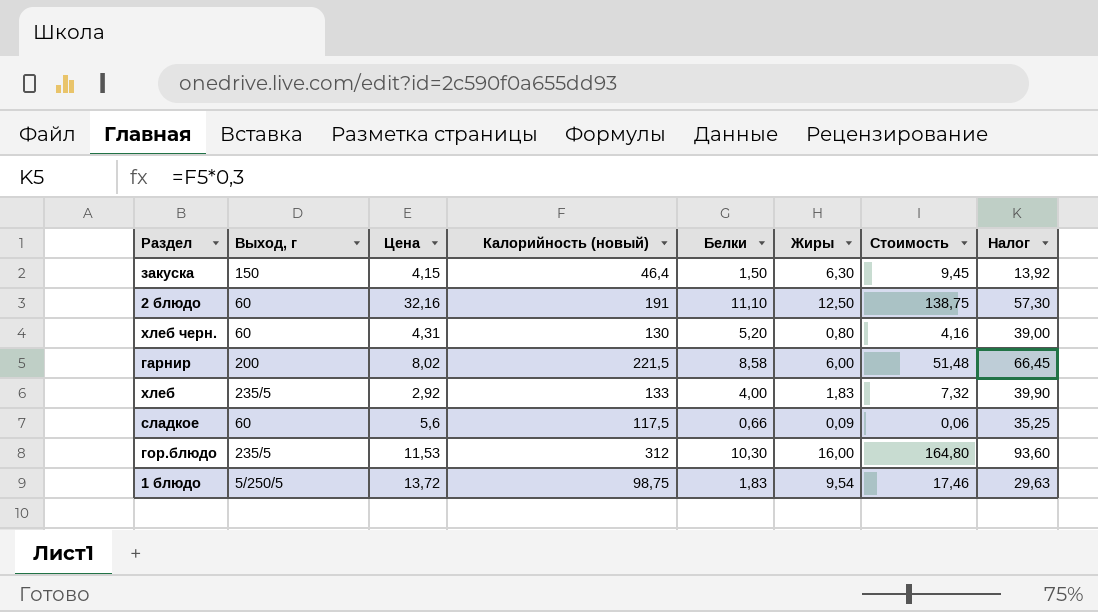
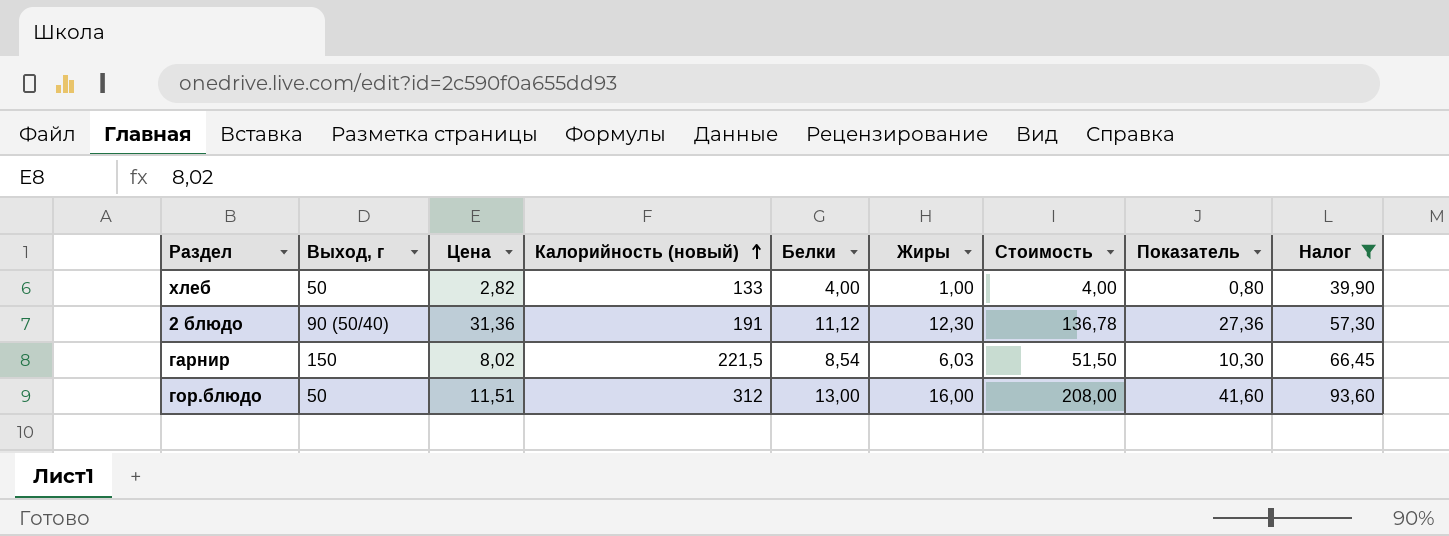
filter: none -> Налог >= 39,90
row order: none -> Калорийность (новый) ascending
column Показатель | formula: none -> [Стоимость] * 0,2
хлеб | Выход, г: 235/5 -> 50
хлеб | Цена: 2,92 -> 2,82
хлеб | Жиры: 1,83 -> 1,00
хлеб | Стоимость: 7,32 -> 4,00
2 блюдо | Выход, г: 60 -> 90 (50/40)
2 блюдо | Цена: 32,16 -> 31,36
2 блюдо | Белки: 11,10 -> 11,12
2 блюдо | Жиры: 12,50 -> 12,30
2 блюдо | Стоимость: 138,75 -> 136,78
гарнир | Выход, г: 200 -> 150
гарнир | Белки: 8,58 -> 8,54
гарнир | Жиры: 6,00 -> 6,03
гарнир | Стоимость: 51,48 -> 51,50
гор.блюдо | Выход, г: 235/5 -> 50
гор.блюдо | Цена: 11,53 -> 11,51
гор.блюдо | Белки: 10,30 -> 13,00
гор.блюдо | Стоимость: 164,80 -> 208,00

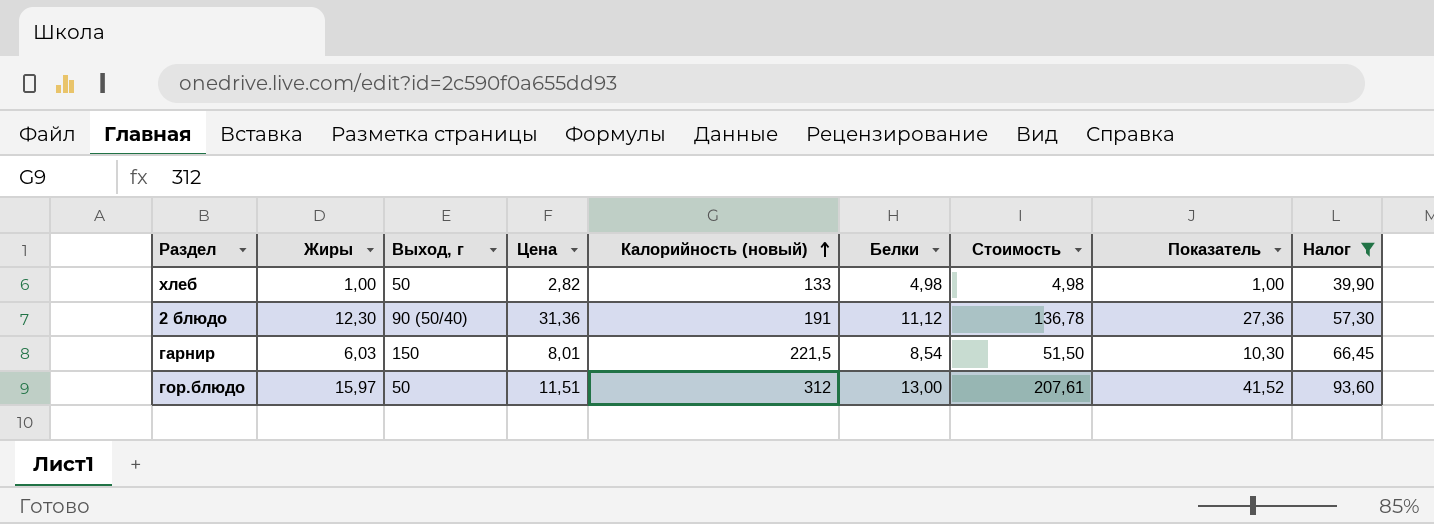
column Жиры | position: 6 -> 2
хлеб | Белки: 4,00 -> 4,98
хлеб | Стоимость: 4,00 -> 4,98
хлеб | Показатель: 0,80 -> 1,00
гарнир | Цена: 8,02 -> 8,01
гор.блюдо | Жиры: 16,00 -> 15,97
гор.блюдо | Стоимость: 208,00 -> 207,61
гор.блюдо | Показатель: 41,60 -> 41,52

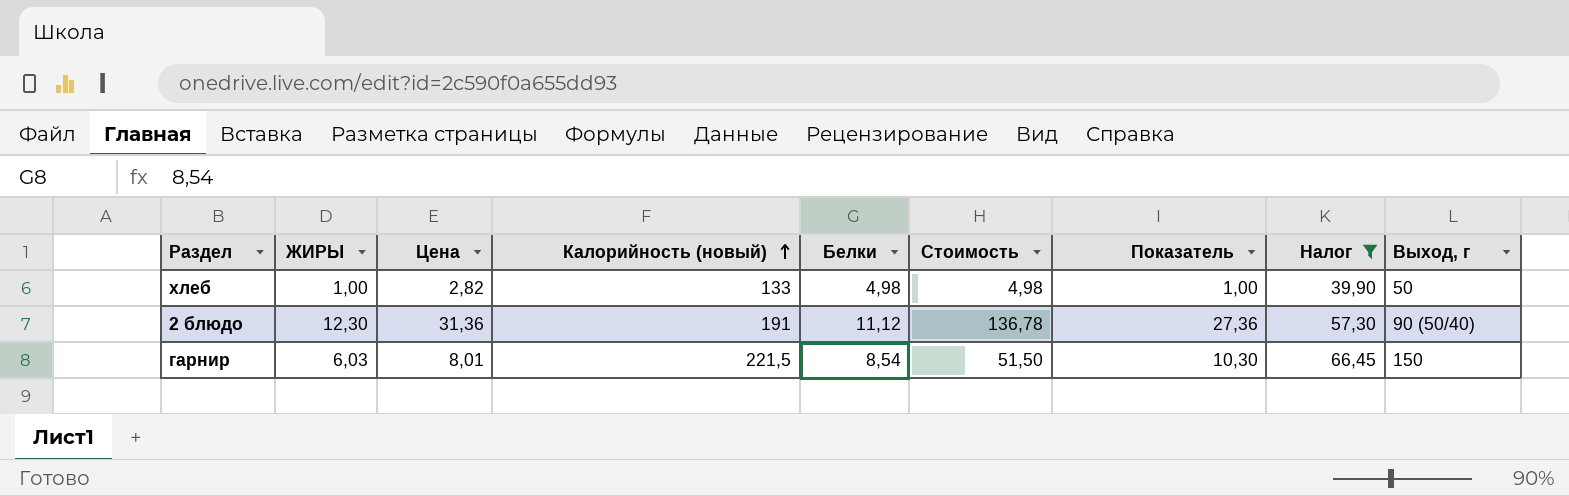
column name: Жиры -> ЖИРЫ
column Выход, г | position: 3 -> 9
row гор.блюдо: 15,97 | 50 | 11,51 | 312 | 13,00 | 207,61 | 41,52 | 93,60 -> none

